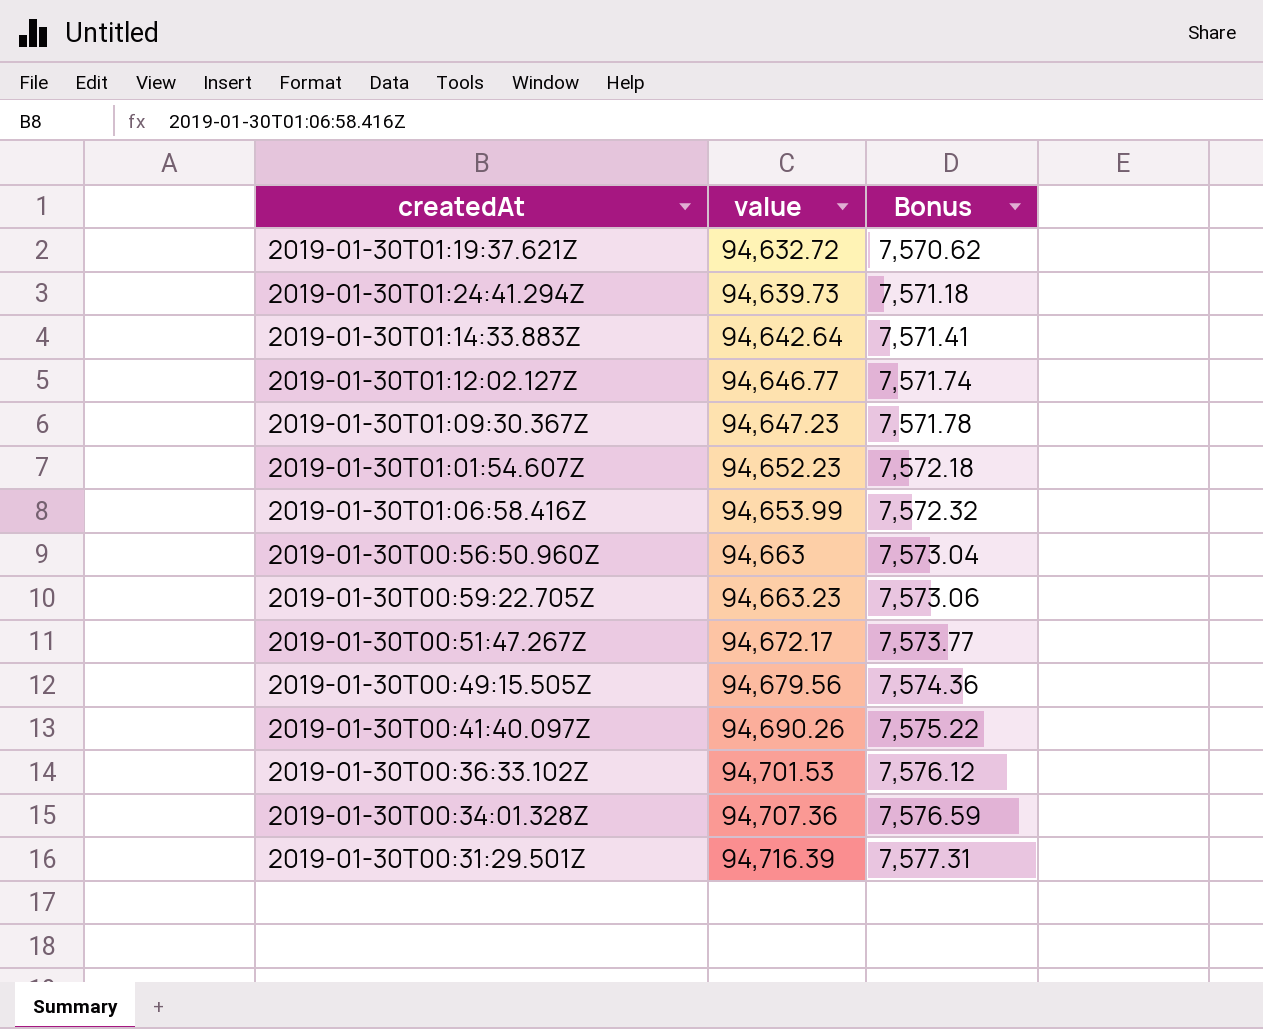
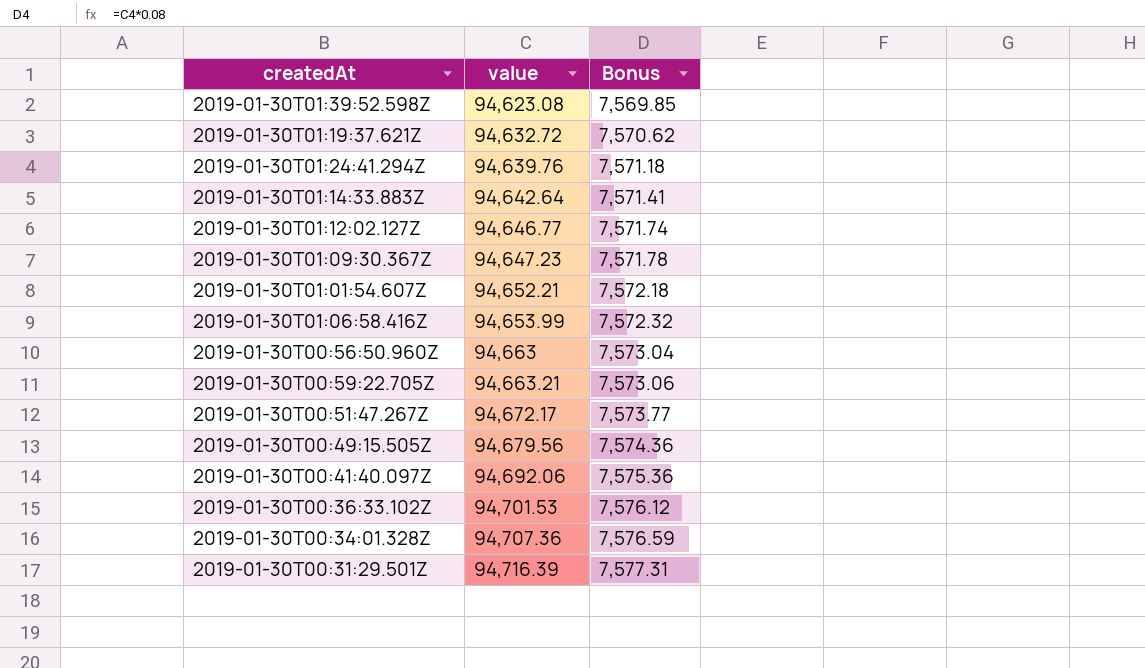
row 2019-01-30T01:39:52.598Z: none -> 94,623.08 | 7,569.85
2019-01-30T01:24:41.294Z | value: 94,639.73 -> 94,639.76
2019-01-30T01:01:54.607Z | value: 94,652.23 -> 94,652.21
2019-01-30T00:59:22.705Z | value: 94,663.23 -> 94,663.21
2019-01-30T00:41:40.097Z | value: 94,690.26 -> 94,692.06
2019-01-30T00:41:40.097Z | Bonus: 7,575.22 -> 7,575.36

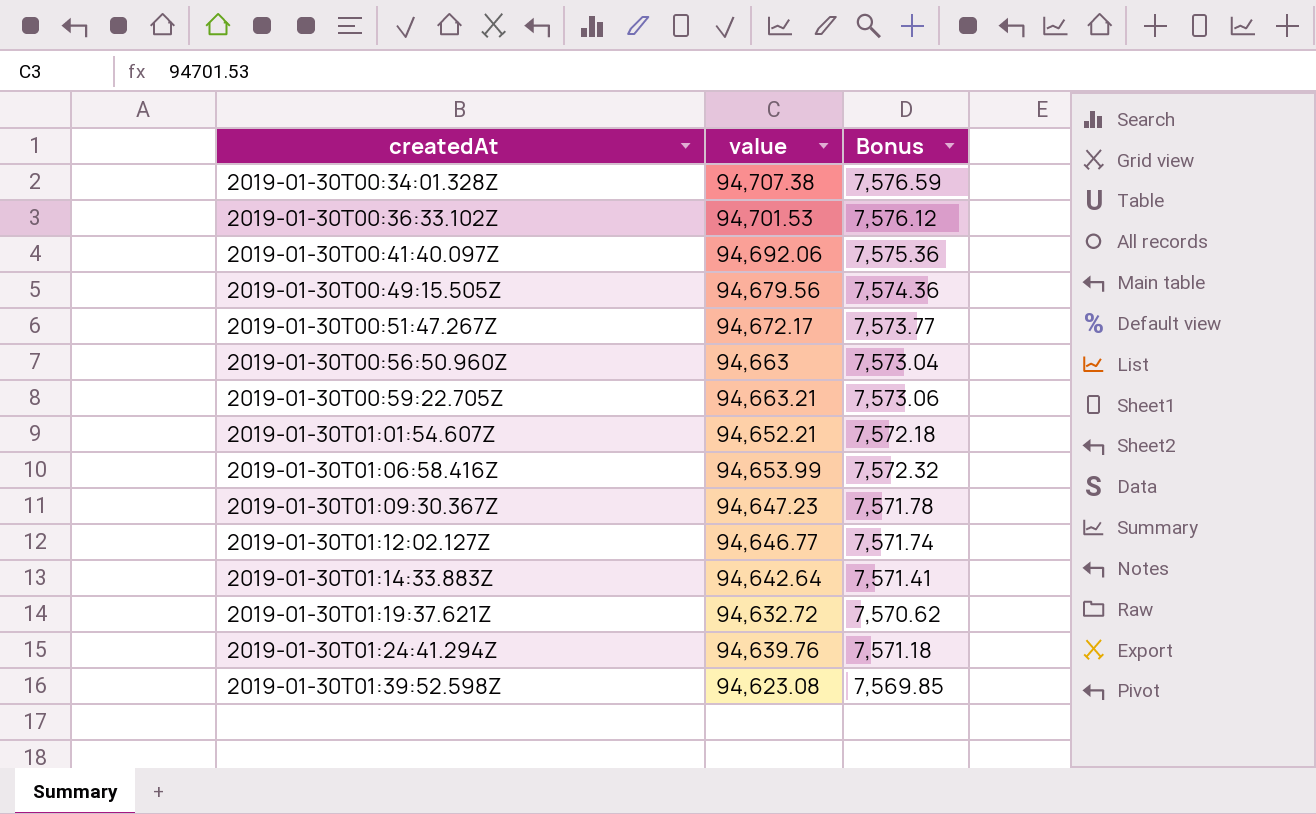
row order: value ascending -> createdAt ascending
row 2019-01-30T00:31:29.501Z: 94,716.39 | 7,577.31 -> none
2019-01-30T00:34:01.328Z | value: 94,707.36 -> 94,707.38

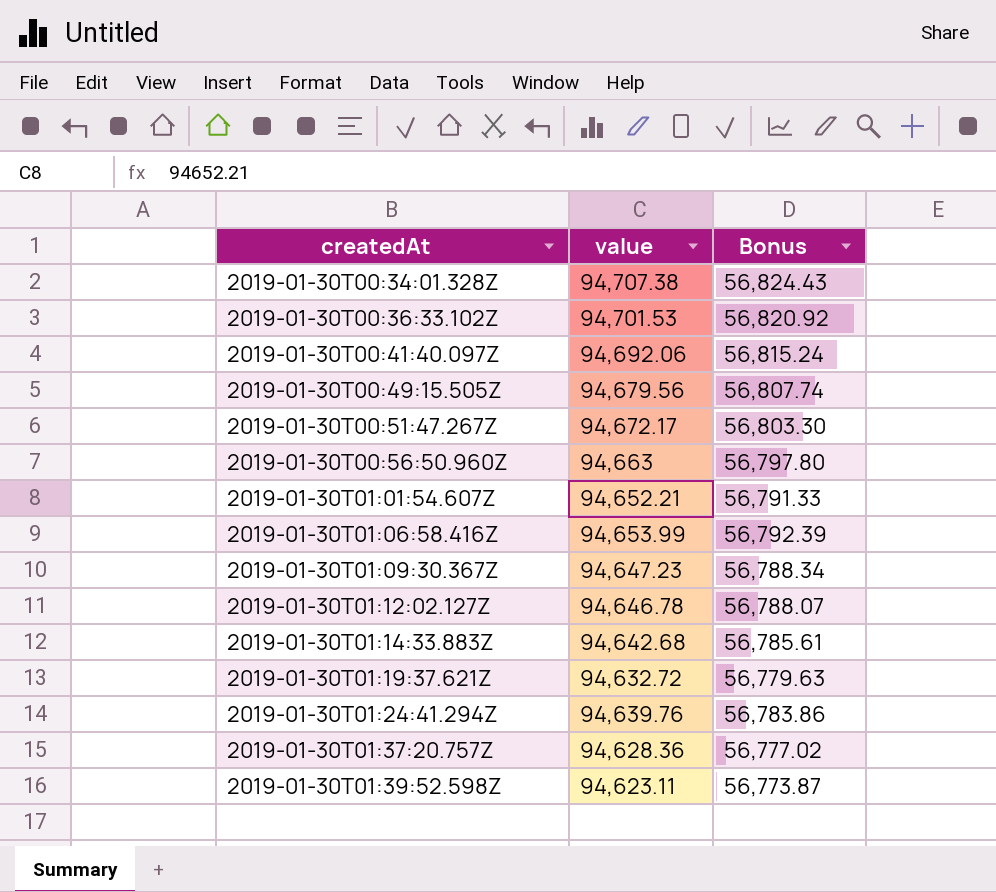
column Bonus | formula: [value] * 0.08 -> [value] * 0.6
row 2019-01-30T00:59:22.705Z: 94,663.21 | 7,573.06 -> none
2019-01-30T01:12:02.127Z | value: 94,646.77 -> 94,646.78
2019-01-30T01:14:33.883Z | value: 94,642.64 -> 94,642.68
row 2019-01-30T01:37:20.757Z: none -> 94,628.36 | 56,777.02
2019-01-30T01:39:52.598Z | value: 94,623.08 -> 94,623.11

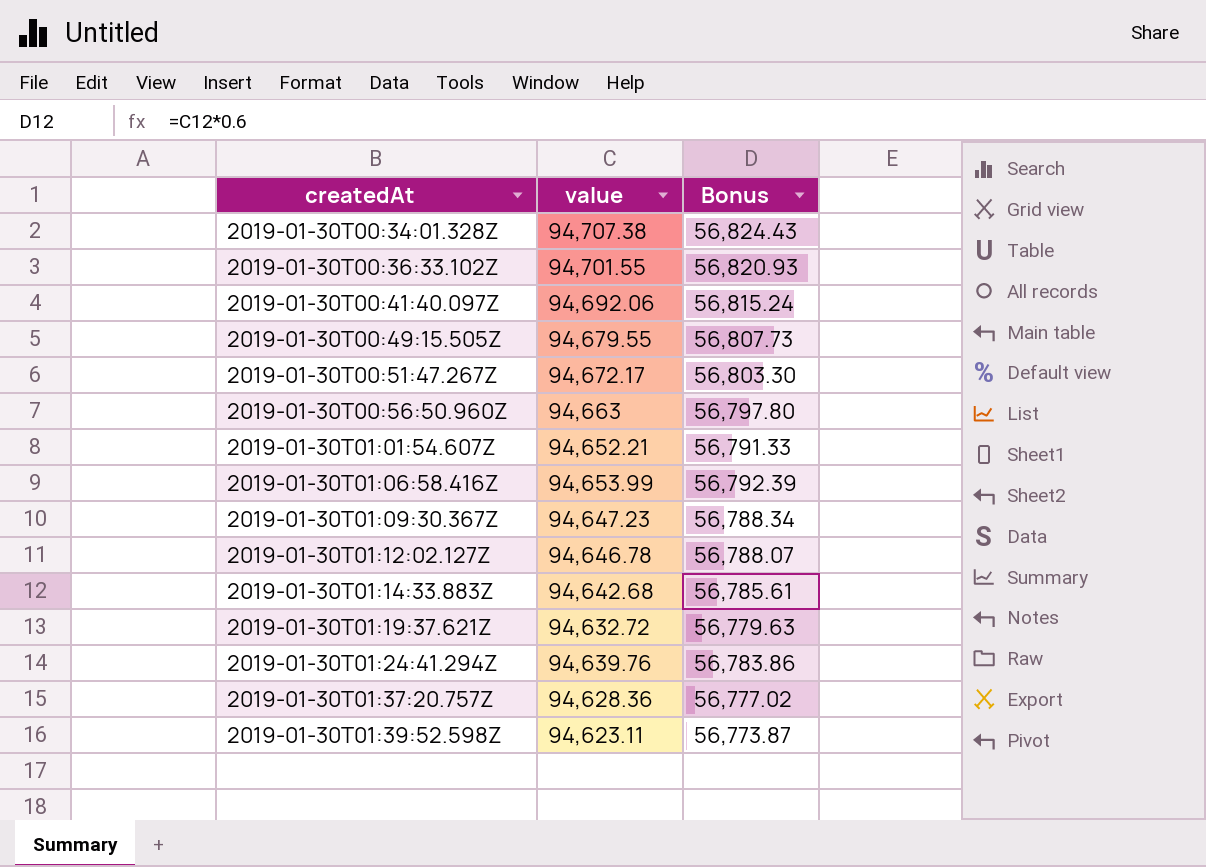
2019-01-30T00:36:33.102Z | value: 94,701.53 -> 94,701.55
2019-01-30T00:36:33.102Z | Bonus: 56,820.92 -> 56,820.93
2019-01-30T00:49:15.505Z | value: 94,679.56 -> 94,679.55
2019-01-30T00:49:15.505Z | Bonus: 56,807.74 -> 56,807.73

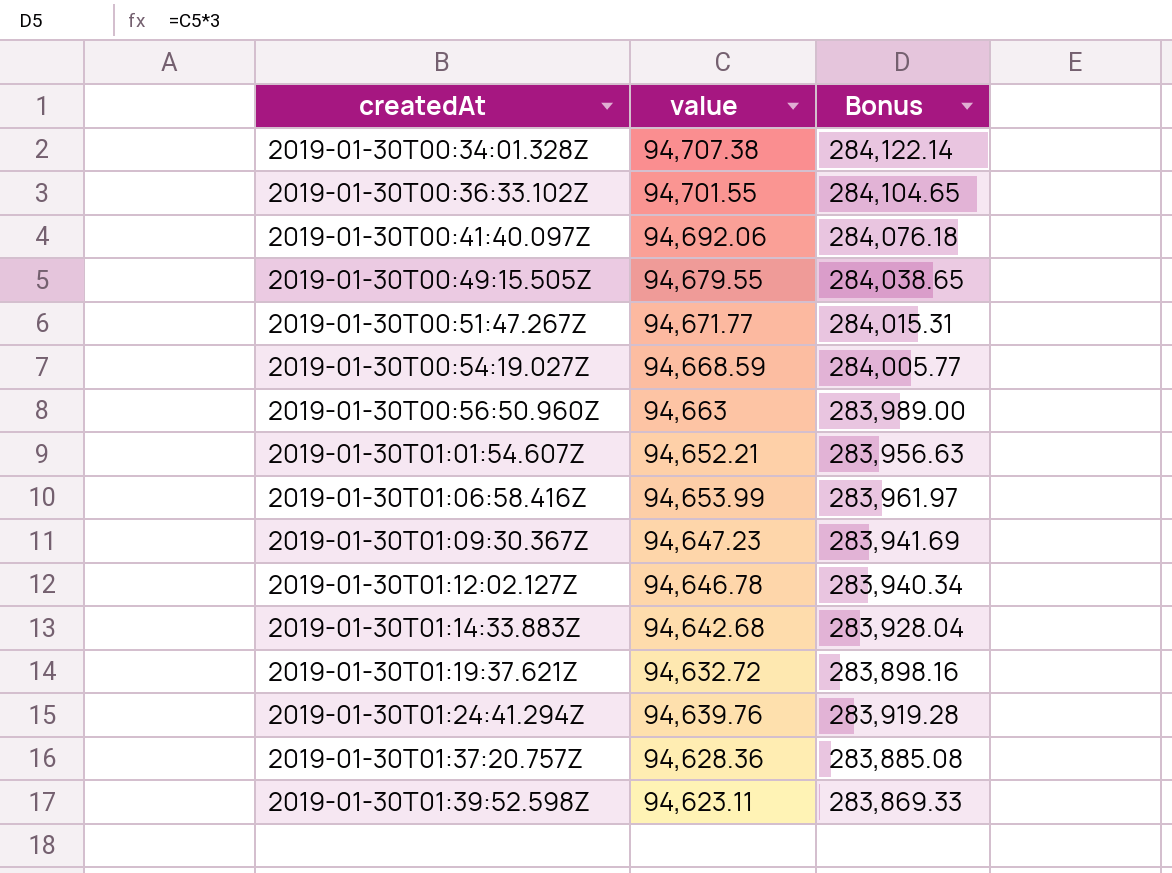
column Bonus | formula: [value] * 0.6 -> [value] * 3
2019-01-30T00:51:47.267Z | value: 94,672.17 -> 94,671.77
row 2019-01-30T00:54:19.027Z: none -> 94,668.59 | 284,005.77

